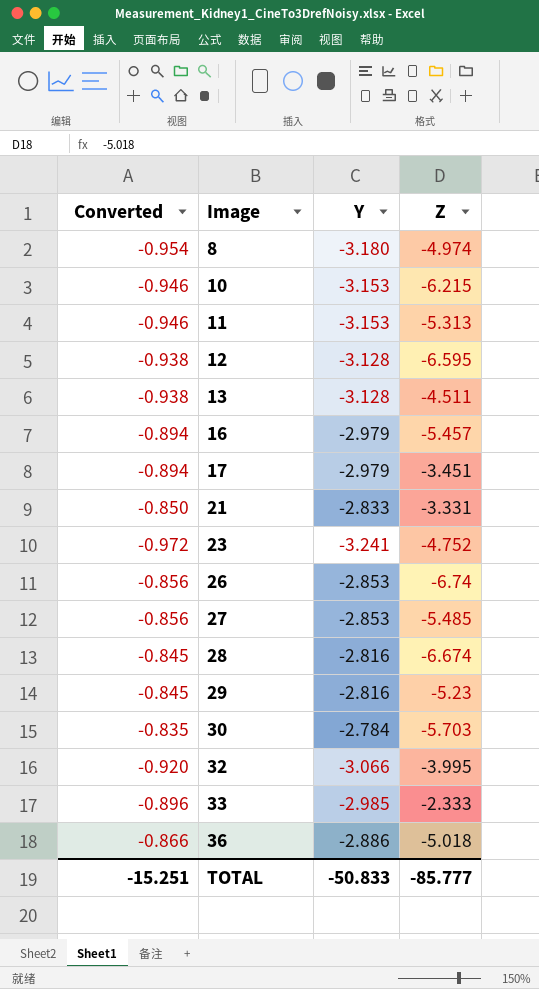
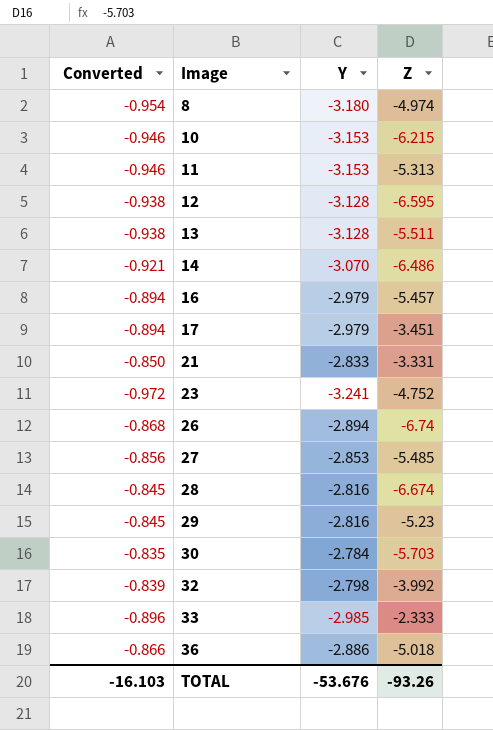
13 | Z: -4.511 -> -5.511
row 14: none -> -0.921 | -3.070 | -6.486
26 | Converted: -0.856 -> -0.868
26 | Y: -2.853 -> -2.894
32 | Converted: -0.920 -> -0.839
32 | Y: -3.066 -> -2.798
32 | Z: -3.995 -> -3.992
TOTAL | Converted: -15.251 -> -16.103
TOTAL | Y: -50.833 -> -53.676
TOTAL | Z: -85.777 -> -93.26

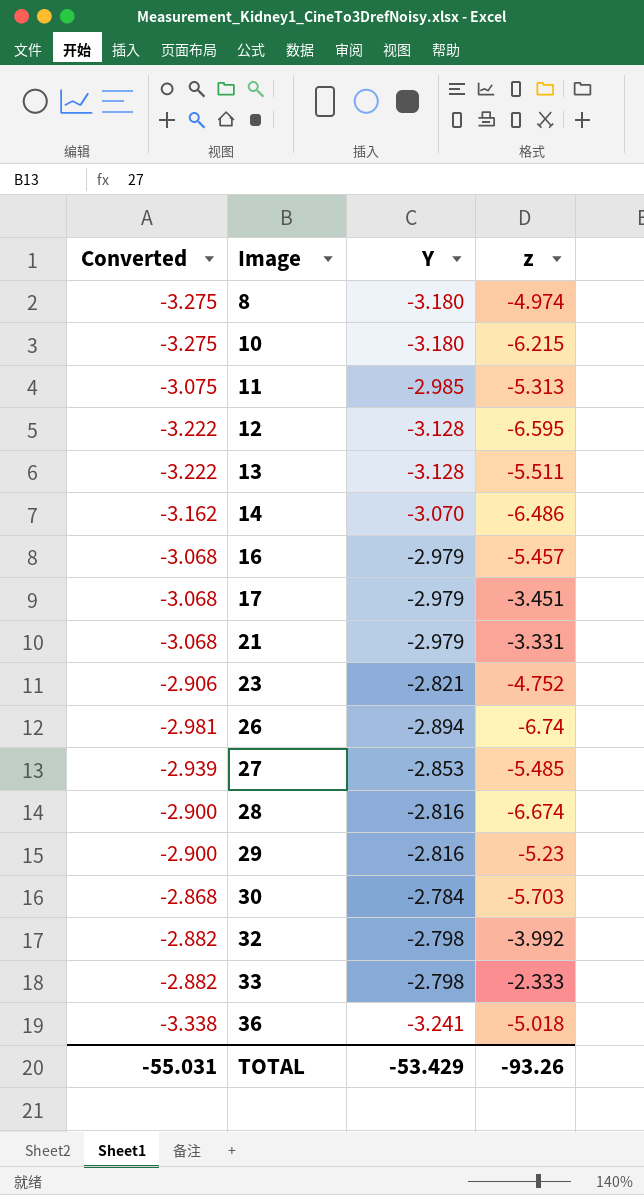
column Converted | formula: [Y] * 0.3 -> [Y] * 1.03
column name: Z -> z
10 | Y: -3.153 -> -3.180
11 | Y: -3.153 -> -2.985
21 | Y: -2.833 -> -2.979
23 | Y: -3.241 -> -2.821
33 | Y: -2.985 -> -2.798
36 | Y: -2.886 -> -3.241
TOTAL | Converted: -16.103 -> -55.031
TOTAL | Y: -53.676 -> -53.429

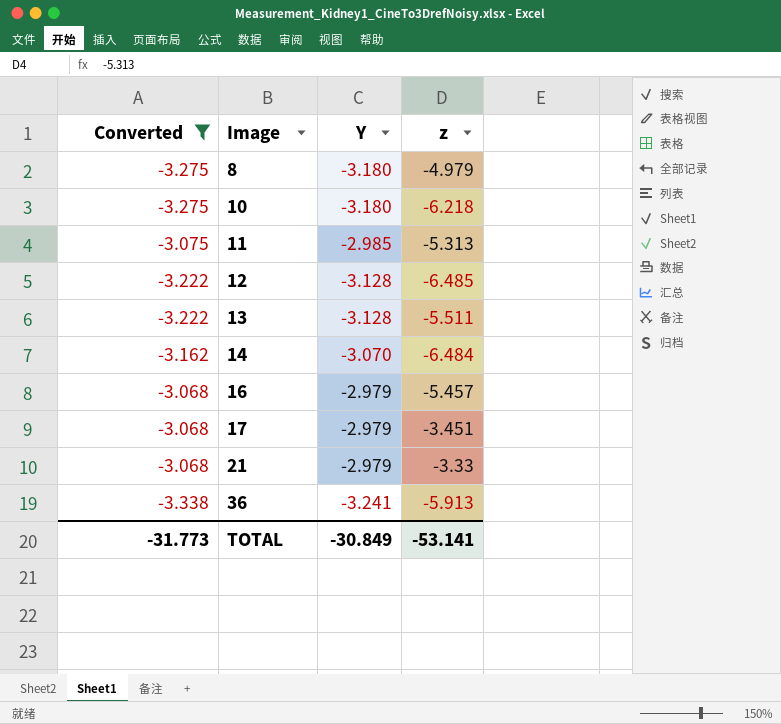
filter: none -> Converted <= -3.068
8 | z: -4.974 -> -4.979
10 | z: -6.215 -> -6.218
12 | z: -6.595 -> -6.485
14 | z: -6.486 -> -6.484
21 | z: -3.331 -> -3.33
36 | z: -5.018 -> -5.913
TOTAL | Converted: -55.031 -> -31.773
TOTAL | Y: -53.429 -> -30.849
TOTAL | z: -93.26 -> -53.141

